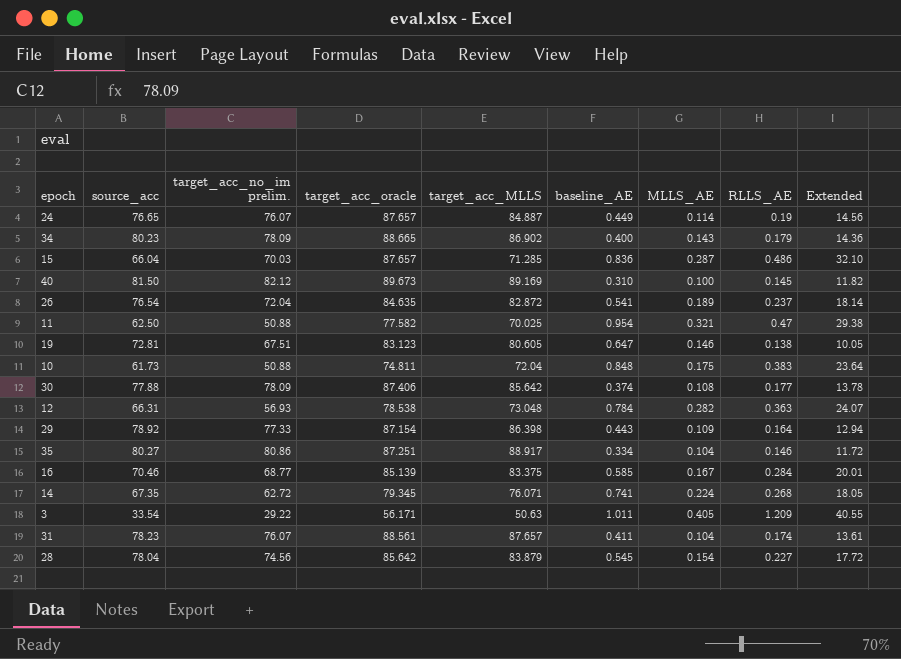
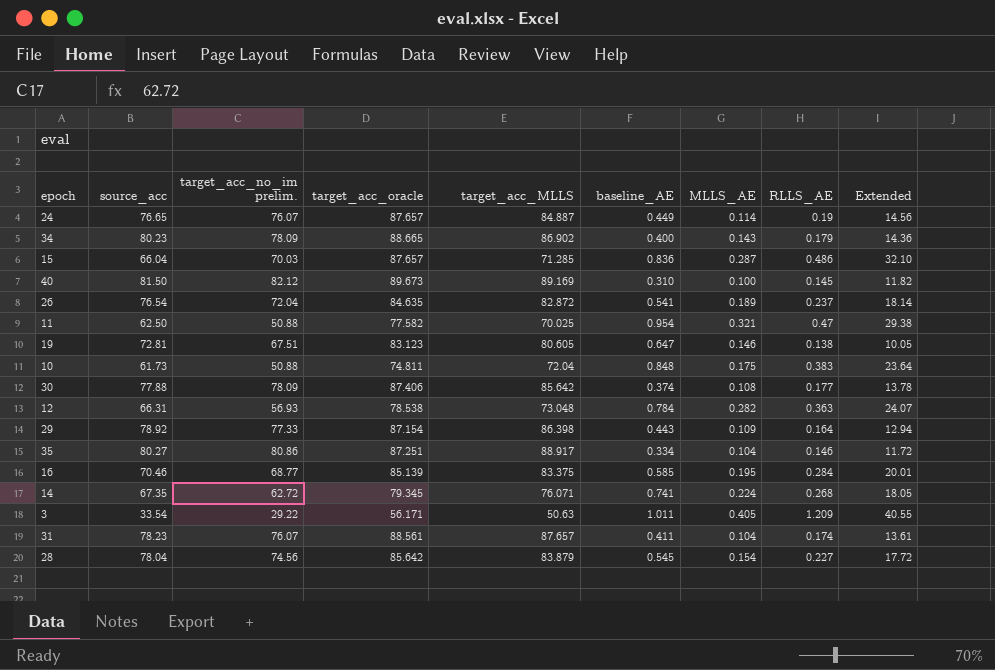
16 | MLLS_AE: 0.167 -> 0.195

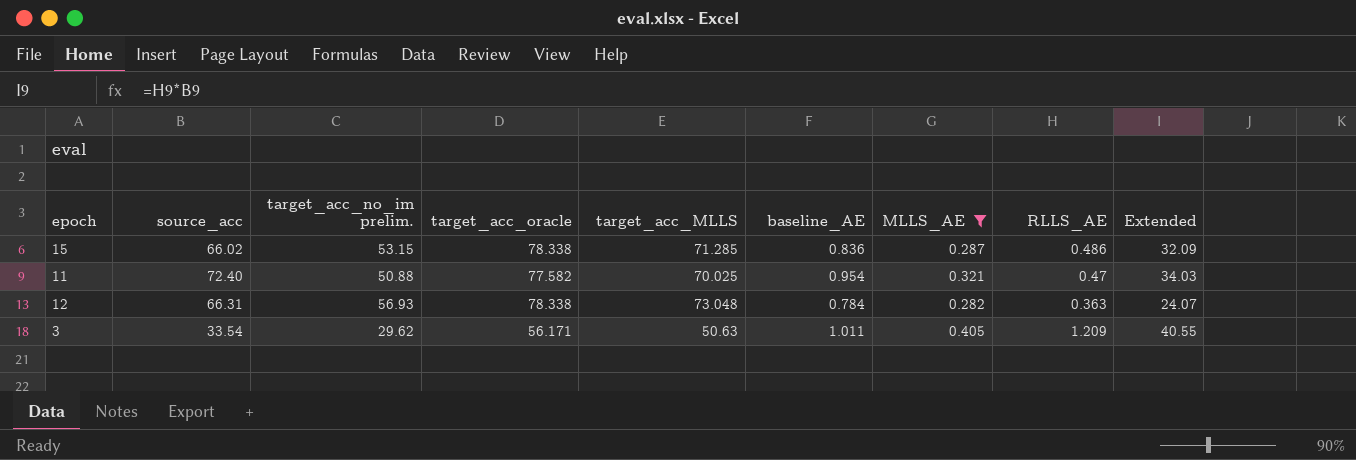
filter: none -> MLLS_AE >= 0.282
15 | source_acc: 66.04 -> 66.02
15 | target_acc_no_im prelim.: 70.03 -> 53.15
15 | target_acc_oracle: 87.657 -> 78.338
15 | Extended: 32.10 -> 32.09
11 | source_acc: 62.50 -> 72.40
11 | Extended: 29.38 -> 34.03
12 | target_acc_oracle: 78.538 -> 78.338
3 | target_acc_no_im prelim.: 29.22 -> 29.62

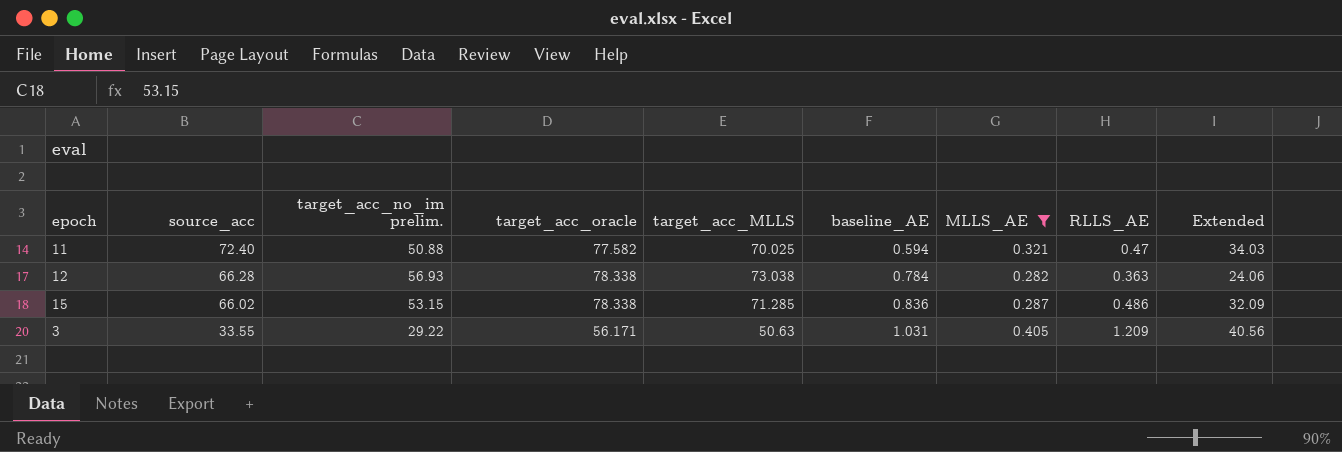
row order: none -> source_acc descending
11 | baseline_AE: 0.954 -> 0.594
12 | source_acc: 66.31 -> 66.28
12 | target_acc_MLLS: 73.048 -> 73.038
12 | Extended: 24.07 -> 24.06
3 | source_acc: 33.54 -> 33.55
3 | target_acc_no_im prelim.: 29.62 -> 29.22
3 | baseline_AE: 1.011 -> 1.031
3 | Extended: 40.55 -> 40.56

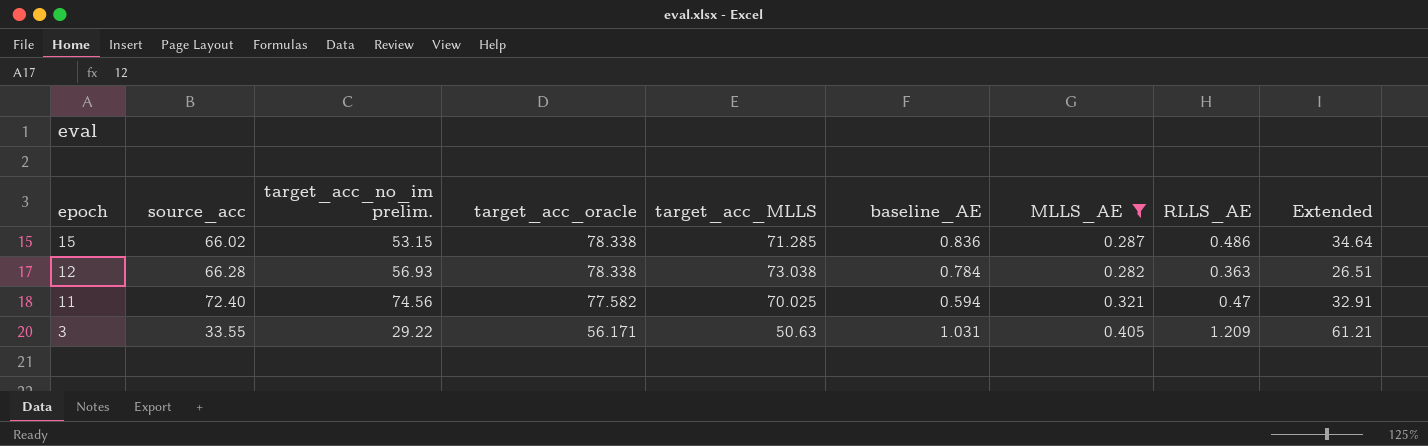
row order: source_acc descending -> epoch descending
column Extended | formula: [source_acc] * [RLLS_AE] -> [target_acc_MLLS] * [RLLS_AE]
11 | target_acc_no_im prelim.: 50.88 -> 74.56

